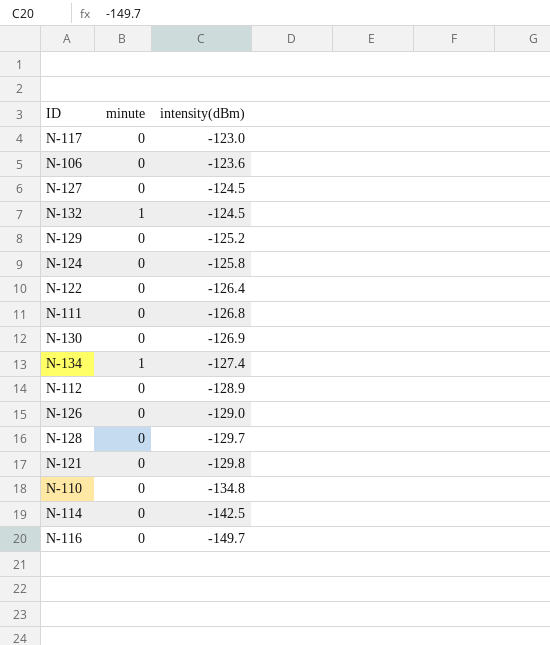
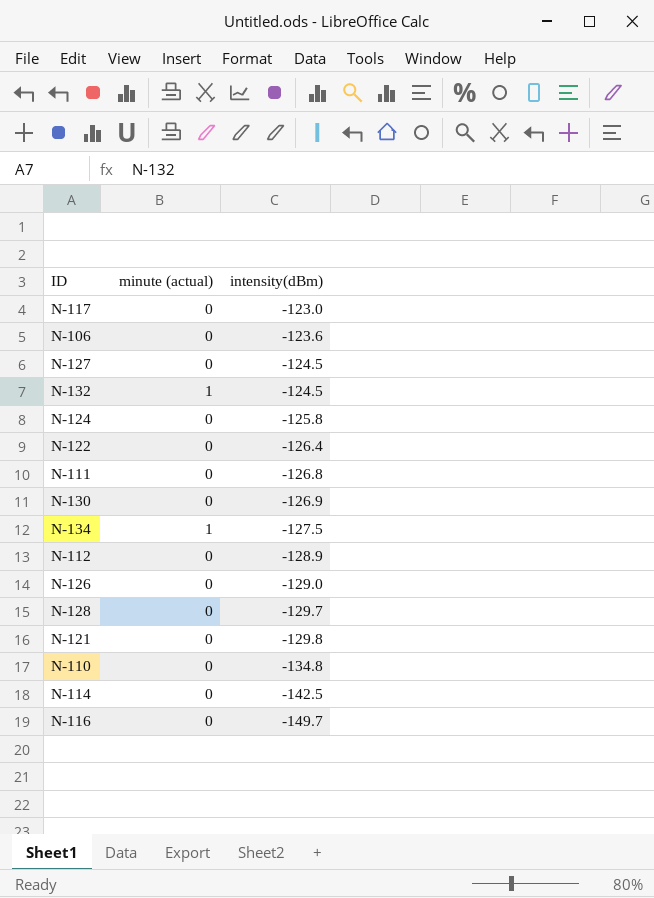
column name: minute -> minute (actual)
row N-129: 0 | -125.2 -> none
N-134 | intensity(dBm): -127.4 -> -127.5

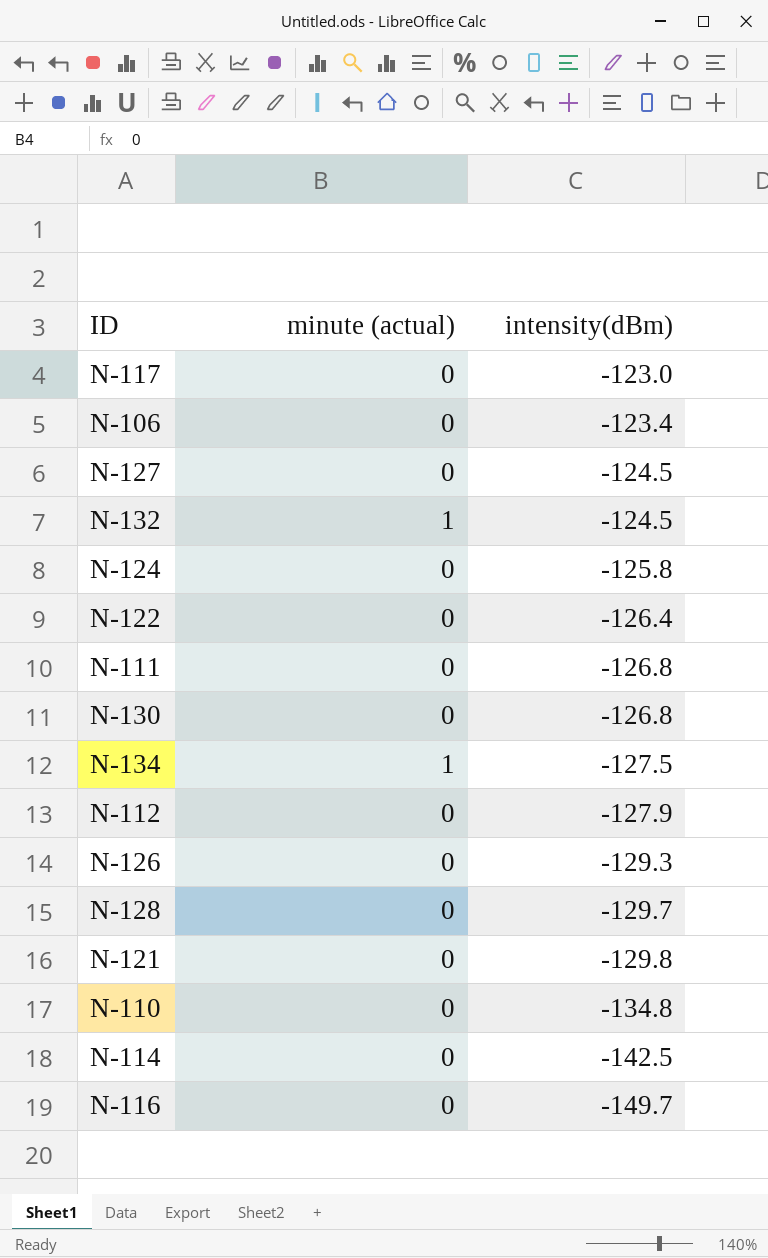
N-106 | intensity(dBm): -123.6 -> -123.4
N-130 | intensity(dBm): -126.9 -> -126.8
N-112 | intensity(dBm): -128.9 -> -127.9
N-126 | intensity(dBm): -129.0 -> -129.3

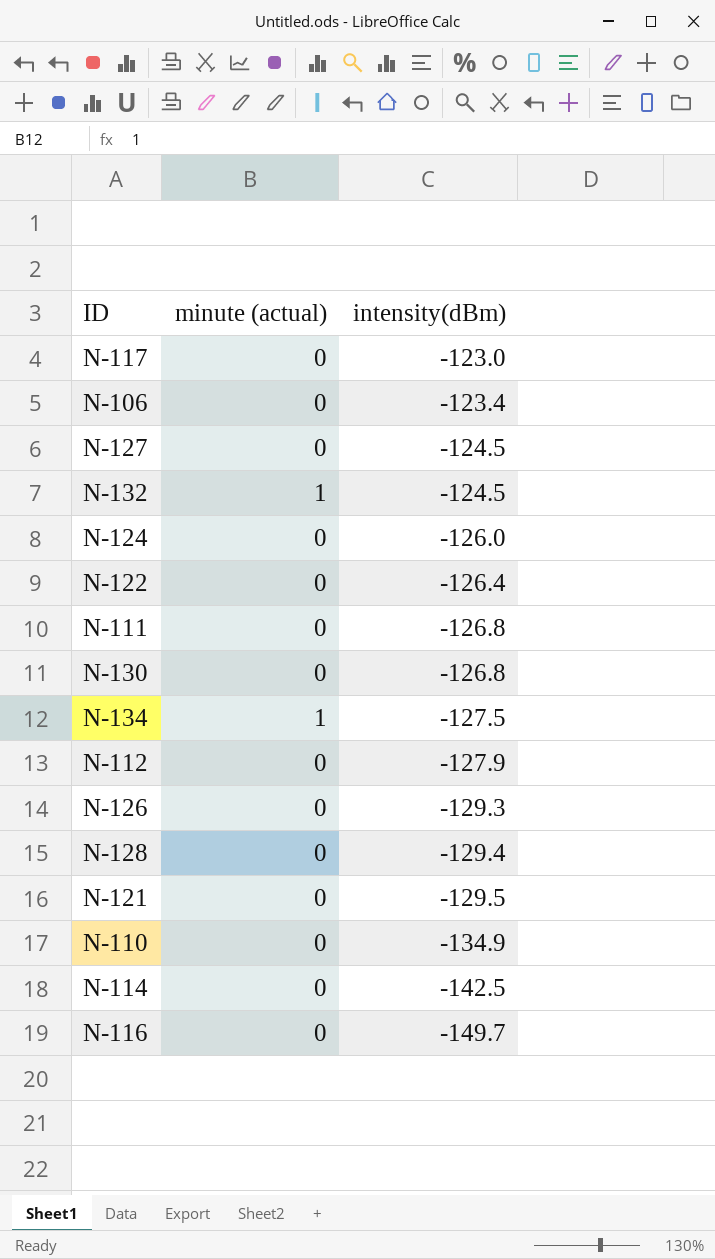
N-124 | intensity(dBm): -125.8 -> -126.0
N-128 | intensity(dBm): -129.7 -> -129.4
N-121 | intensity(dBm): -129.8 -> -129.5
N-110 | intensity(dBm): -134.8 -> -134.9

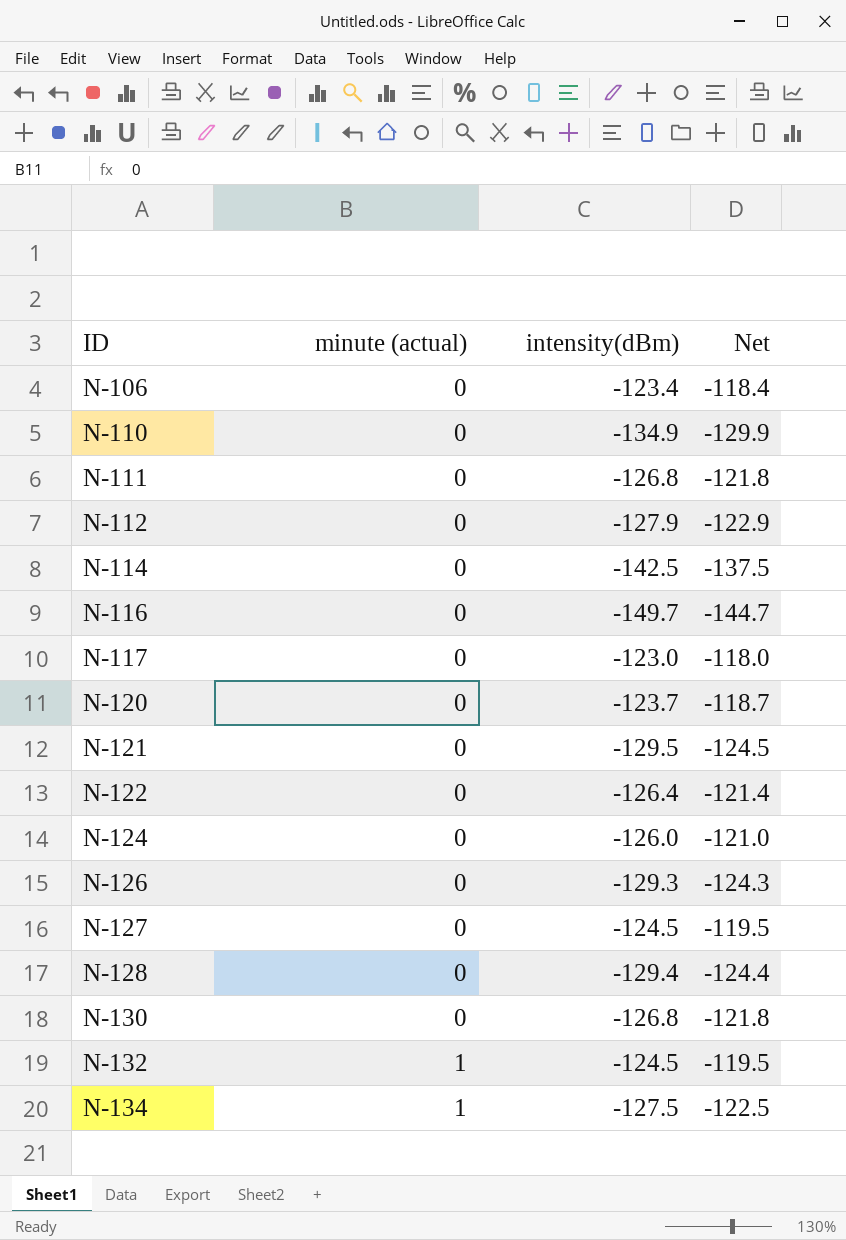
row order: intensity(dBm) descending -> ID ascending
column Net | formula: none -> [intensity(dBm)] + 5
row N-120: none -> 0 | -123.7 | -118.7

